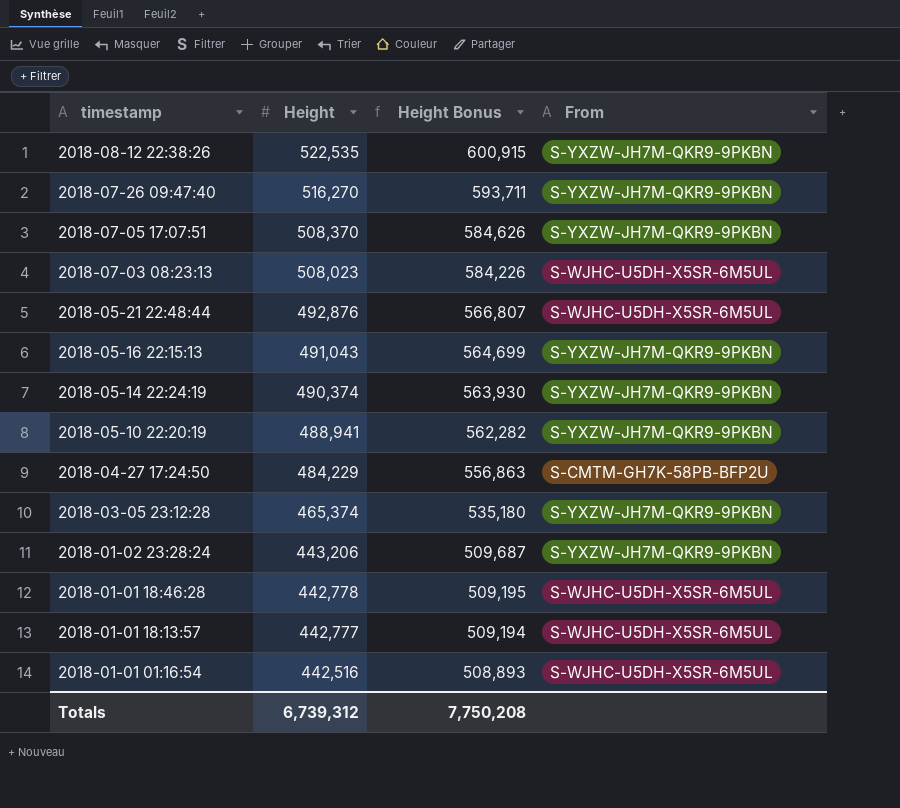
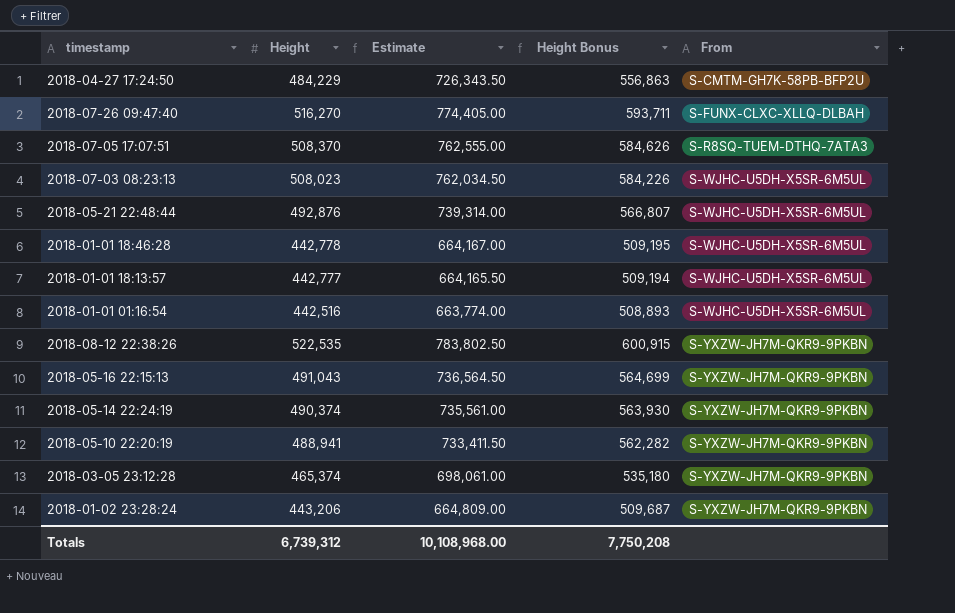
row order: timestamp descending -> From ascending
column Estimate | formula: none -> [Height] * 1.5
2018-07-26 09:47:40 | From: S-YXZW-JH7M-QKR9-9PKBN -> S-FUNX-CLXC-XLLQ-DLBAH
2018-07-05 17:07:51 | From: S-YXZW-JH7M-QKR9-9PKBN -> S-R8SQ-TUEM-DTHQ-7ATA3

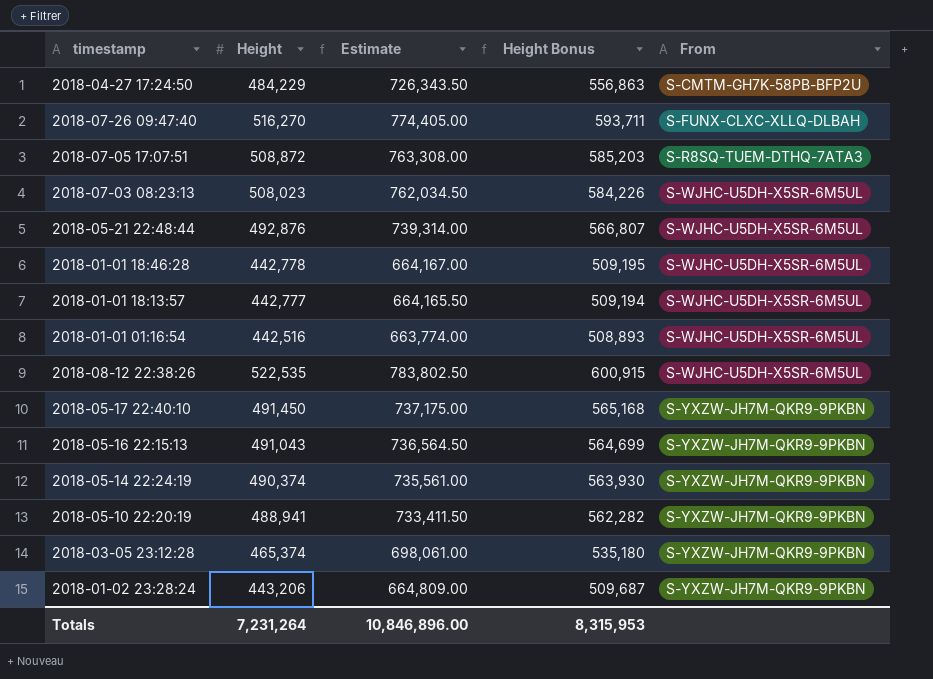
2018-07-05 17:07:51 | Height: 508,370 -> 508,872
2018-07-05 17:07:51 | Estimate: 762,555.00 -> 763,308.00
2018-07-05 17:07:51 | Height Bonus: 584,626 -> 585,203
2018-08-12 22:38:26 | From: S-YXZW-JH7M-QKR9-9PKBN -> S-WJHC-U5DH-X5SR-6M5UL
row 2018-05-17 22:40:10: none -> 491,450 | 737,175.00 | 565,168 | S-YXZW-JH7M-QKR9-9PKBN
Totals | Height: 6,739,312 -> 7,231,264
Totals | Estimate: 10,108,968.00 -> 10,846,896.00
Totals | Height Bonus: 7,750,208 -> 8,315,953

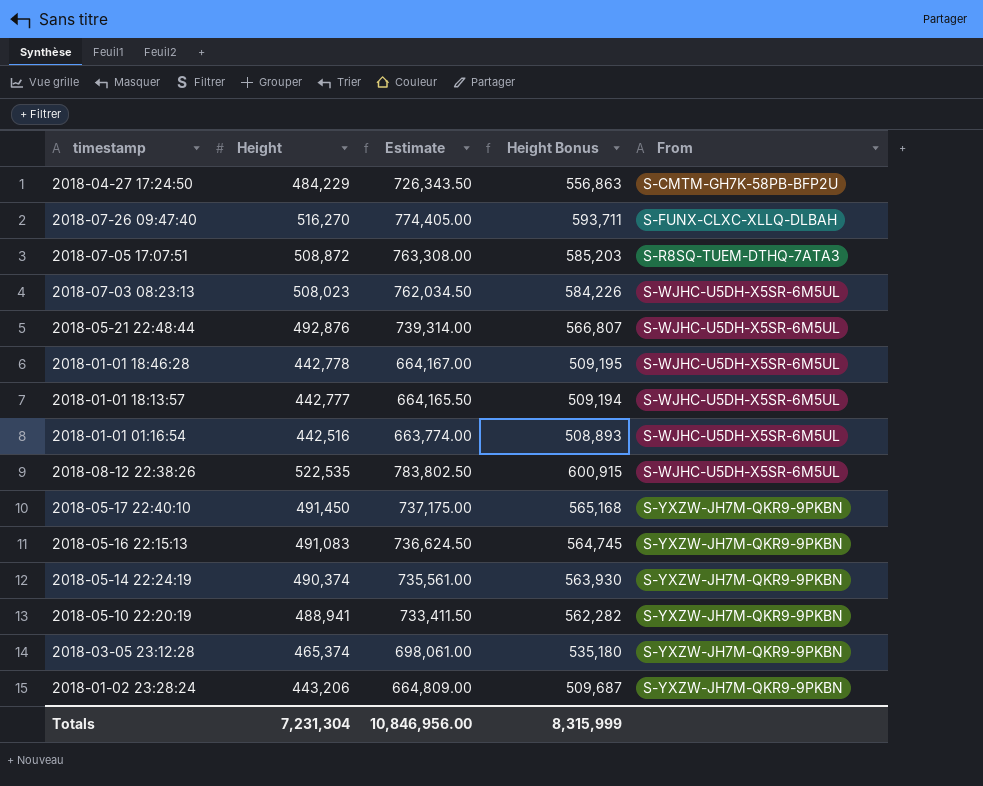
2018-05-16 22:15:13 | Height: 491,043 -> 491,083
2018-05-16 22:15:13 | Estimate: 736,564.50 -> 736,624.50
2018-05-16 22:15:13 | Height Bonus: 564,699 -> 564,745
Totals | Height: 7,231,264 -> 7,231,304
Totals | Estimate: 10,846,896.00 -> 10,846,956.00
Totals | Height Bonus: 8,315,953 -> 8,315,999

